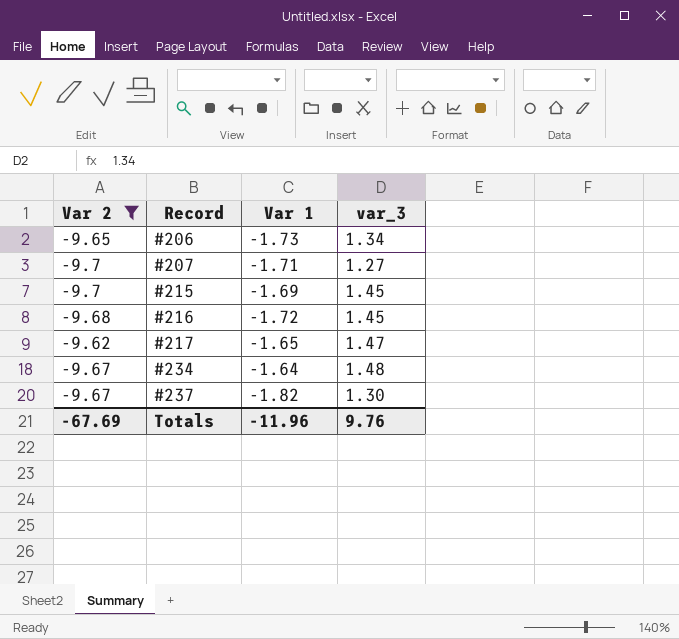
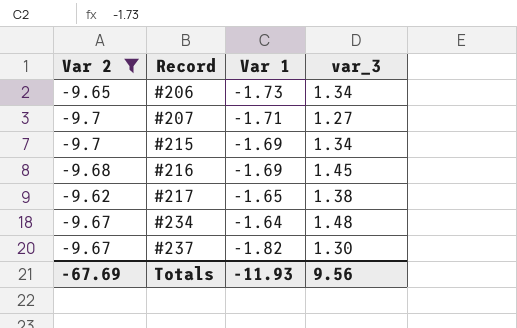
#215 | var_3: 1.45 -> 1.34
#216 | Var 1: -1.72 -> -1.69
#217 | var_3: 1.47 -> 1.38
Totals | Var 1: -11.96 -> -11.93
Totals | var_3: 9.76 -> 9.56

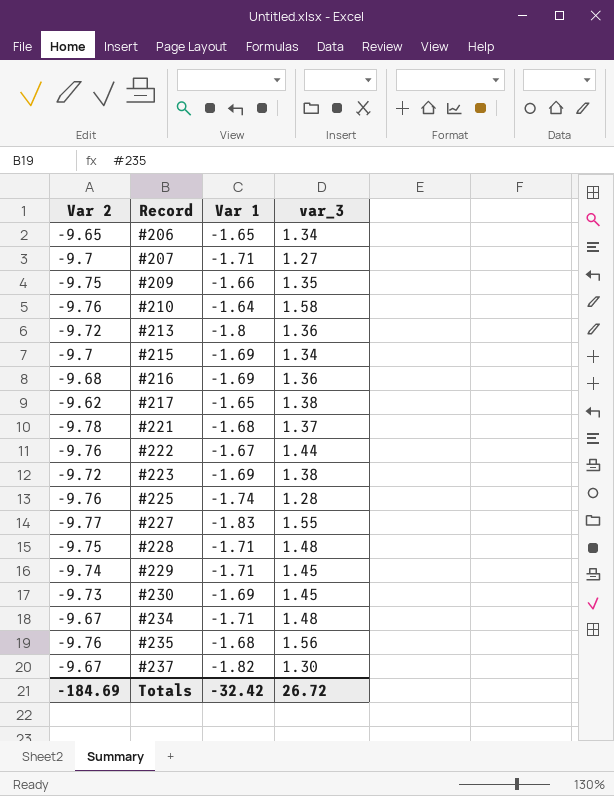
filter: Var 2 >= -9.7 -> none
#206 | Var 1: -1.73 -> -1.65
#216 | var_3: 1.45 -> 1.36
#234 | Var 1: -1.64 -> -1.71
Totals | Var 2: -67.69 -> -184.69
Totals | Var 1: -11.93 -> -32.42
Totals | var_3: 9.56 -> 26.72

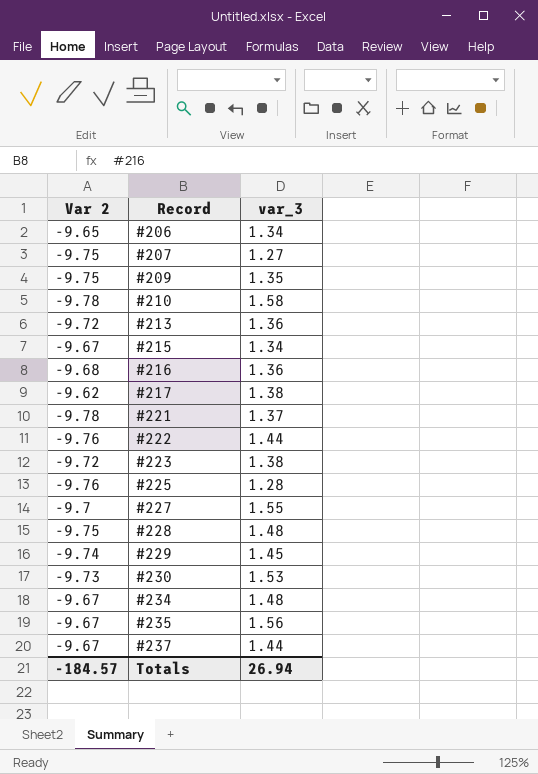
column Var 1 | position: 3 -> none
#207 | Var 2: -9.7 -> -9.75
#210 | Var 2: -9.76 -> -9.78
#215 | Var 2: -9.7 -> -9.67
#227 | Var 2: -9.77 -> -9.7
#230 | var_3: 1.45 -> 1.53
#235 | Var 2: -9.76 -> -9.67
#237 | var_3: 1.30 -> 1.44
Totals | Var 2: -184.69 -> -184.57
Totals | var_3: 26.72 -> 26.94

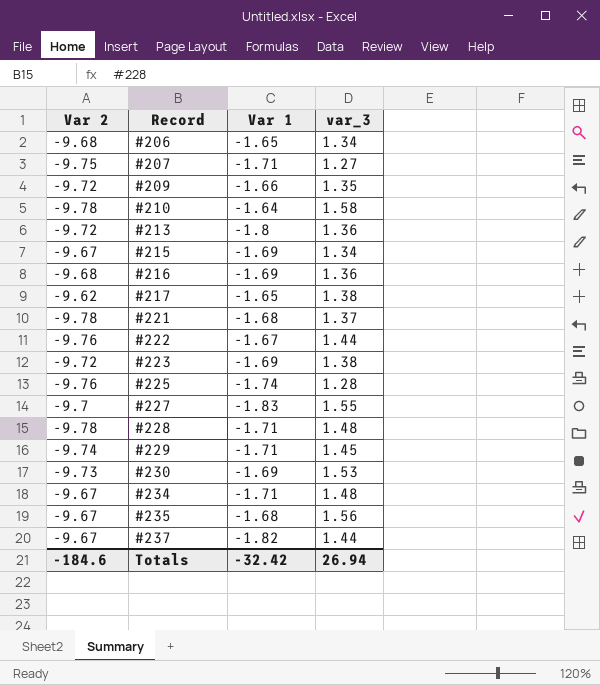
column Var 1 | position: none -> 3
#206 | Var 2: -9.65 -> -9.68
#209 | Var 2: -9.75 -> -9.72
#228 | Var 2: -9.75 -> -9.78
Totals | Var 2: -184.57 -> -184.6

